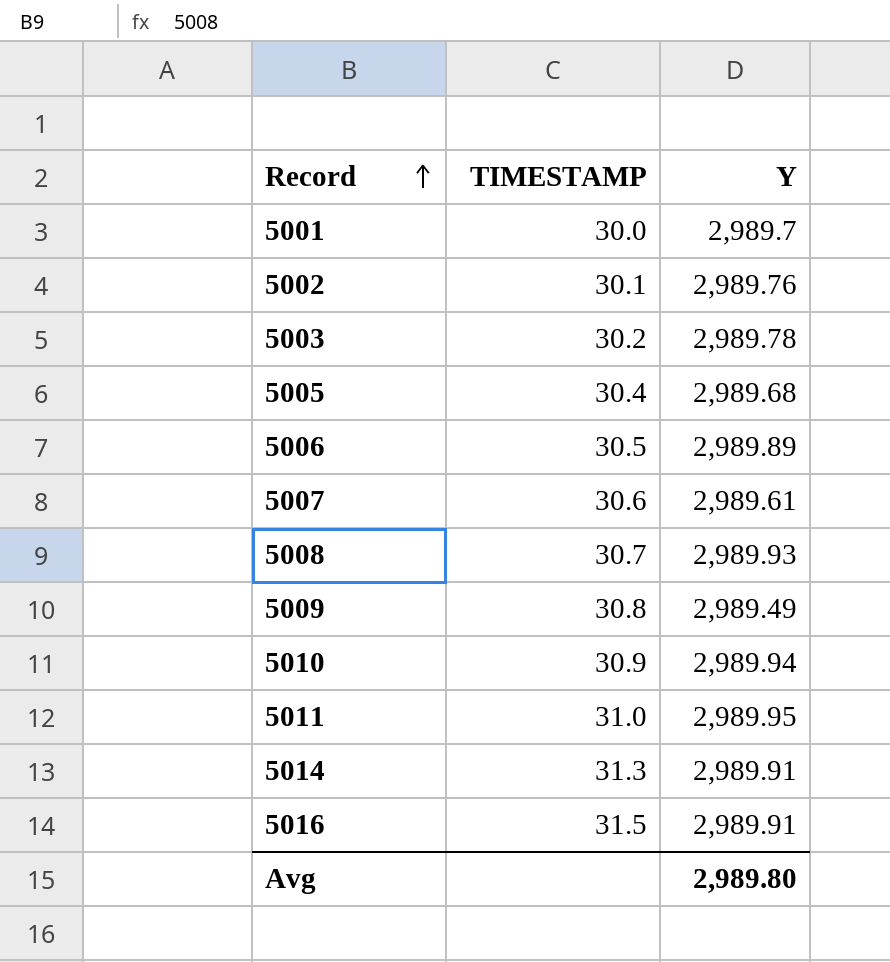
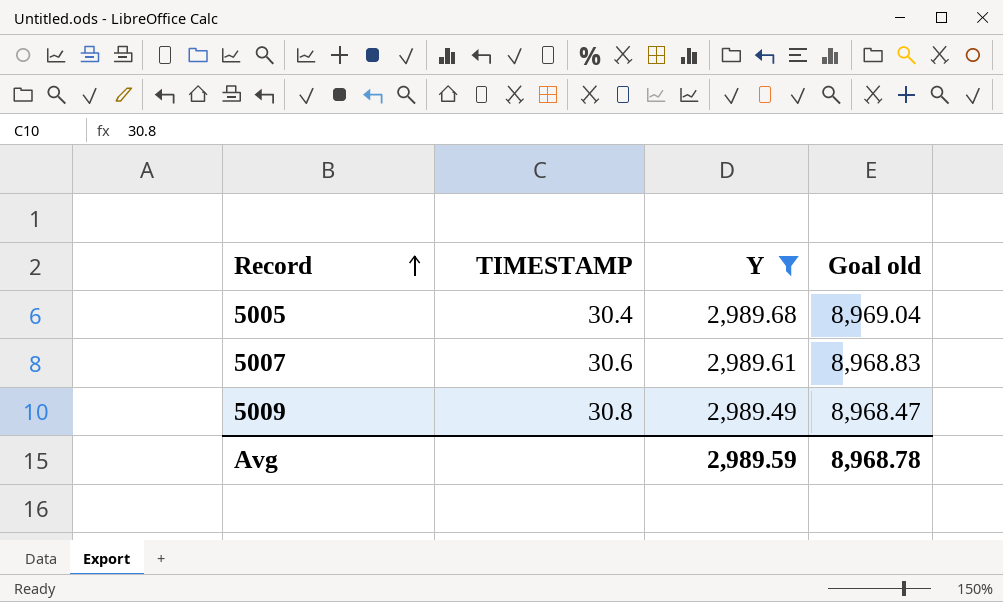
filter: none -> Y <= 2,989.68
column Goal old | formula: none -> [Y] * 3
Avg | Y: 2,989.80 -> 2,989.59

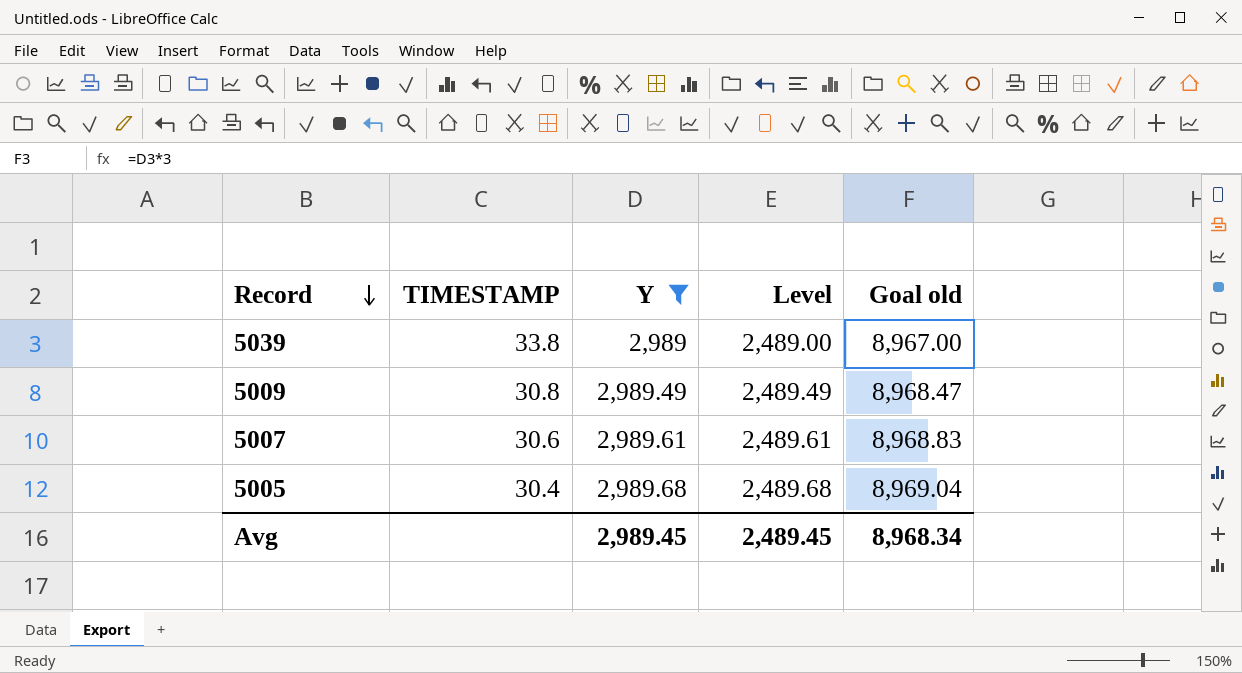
row order: Record ascending -> Record descending
column Level | formula: none -> [Y] - 500
row 5039: none -> 33.8 | 2,989 | 2,489.00 | 8,967.00
Avg | Y: 2,989.59 -> 2,989.45
Avg | Goal old: 8,968.78 -> 8,968.34

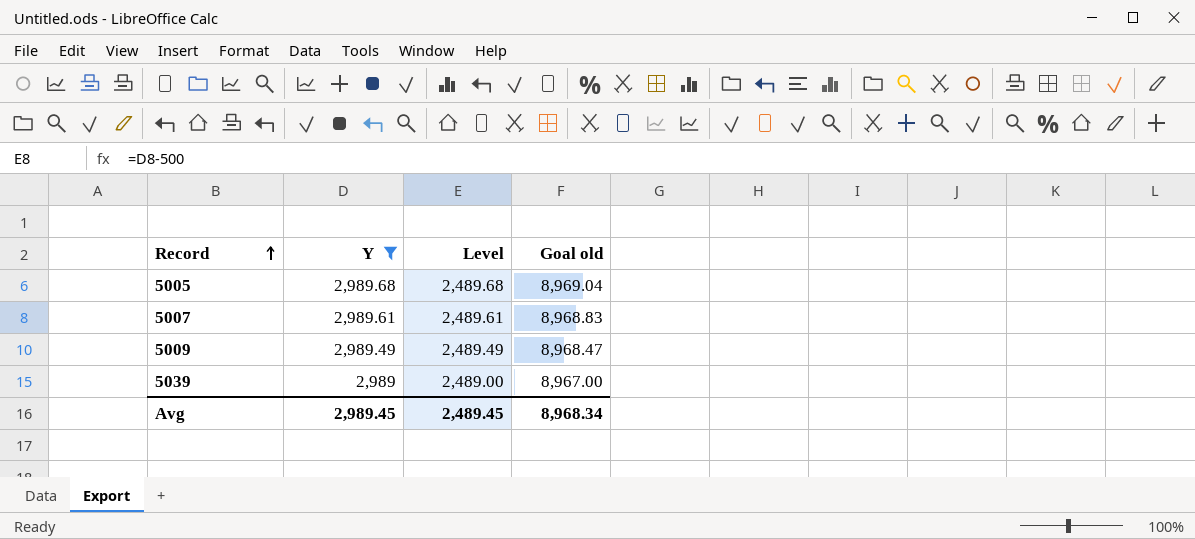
row order: Record descending -> Record ascending
column TIMESTAMP | position: 2 -> none

